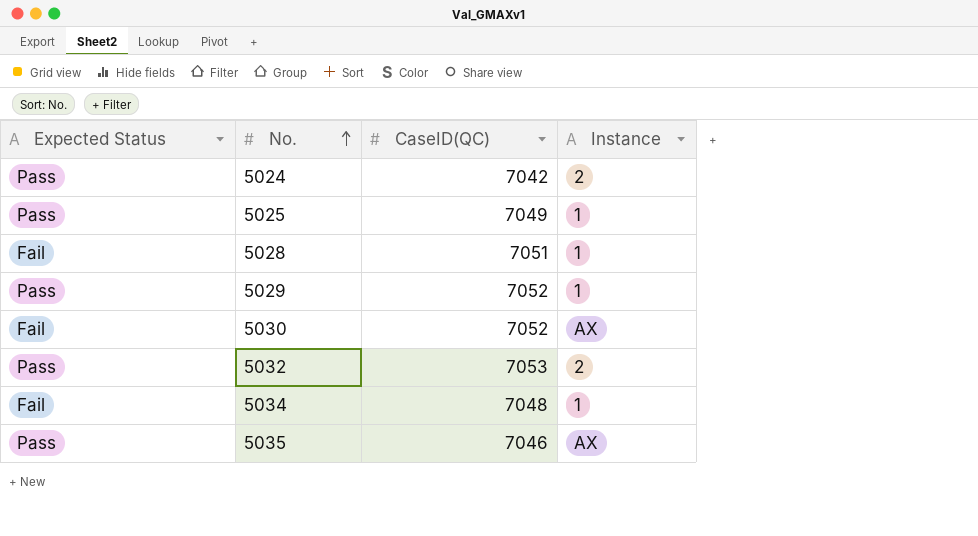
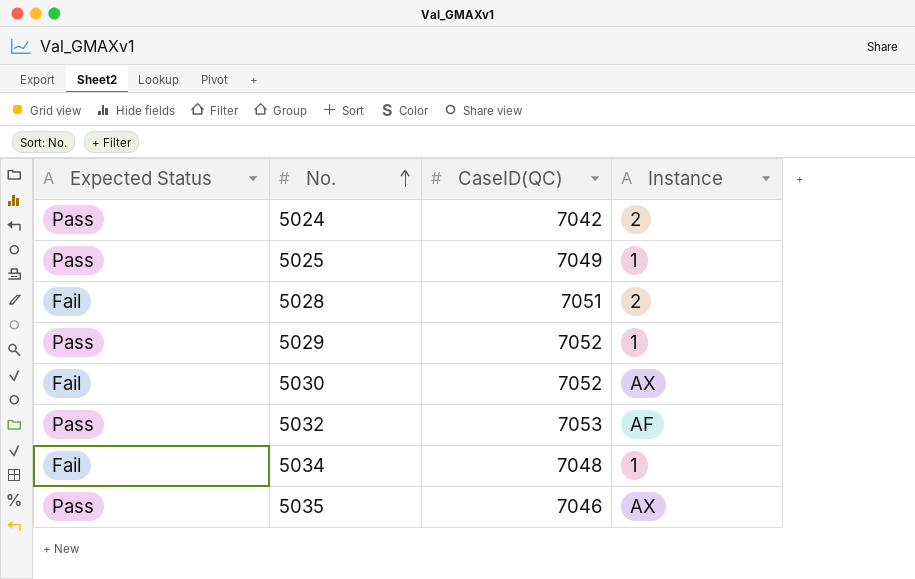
5028 | Instance: 1 -> 2
5032 | Instance: 2 -> AF

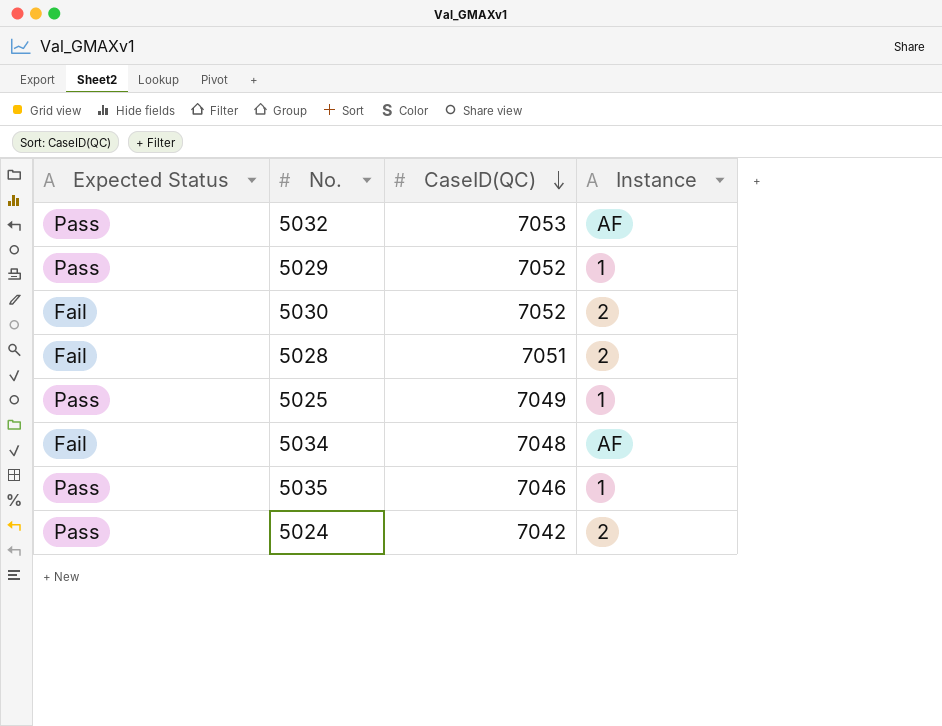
row order: No. ascending -> CaseID(QC) descending
5030 | Instance: AX -> 2
5034 | Instance: 1 -> AF
5035 | Instance: AX -> 1

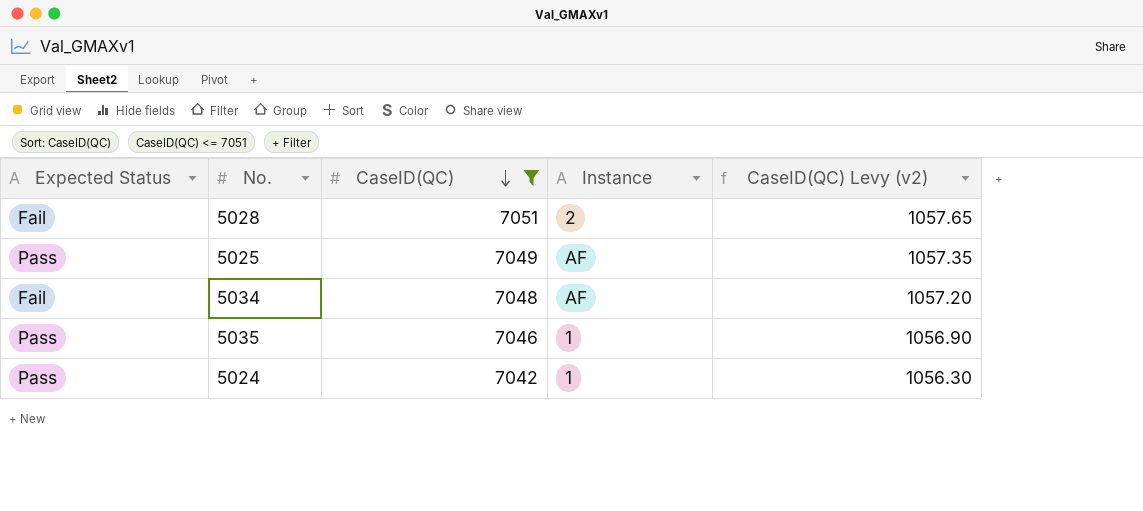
filter: none -> CaseID(QC) <= 7051
column CaseID(QC) Levy (v2) | formula: none -> [CaseID(QC)] * 0.15
5025 | Instance: 1 -> AF
5024 | Instance: 2 -> 1

